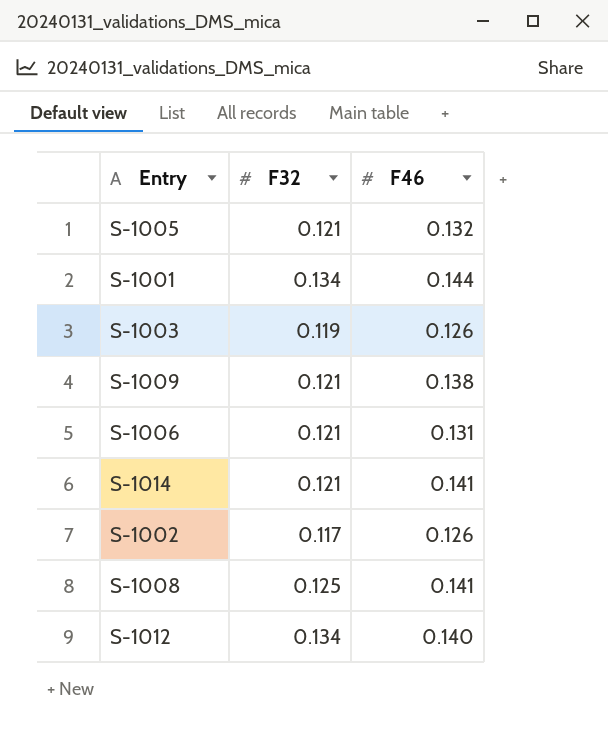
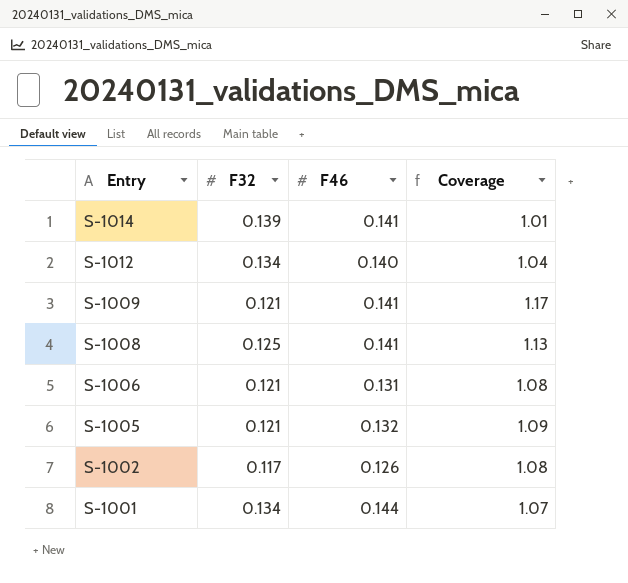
row order: none -> Entry descending
column Coverage | formula: none -> [F46] / [F32]
row S-1003: 0.119 | 0.126 -> none
S-1014 | F32: 0.121 -> 0.139
S-1009 | F46: 0.138 -> 0.141

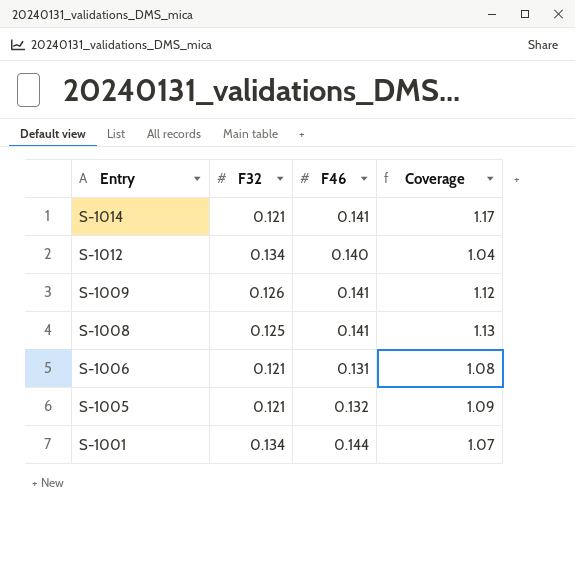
row S-1002: 0.117 | 0.126 | 1.08 -> none
S-1014 | F32: 0.139 -> 0.121
S-1014 | Coverage: 1.01 -> 1.17
S-1009 | F32: 0.121 -> 0.126
S-1009 | Coverage: 1.17 -> 1.12

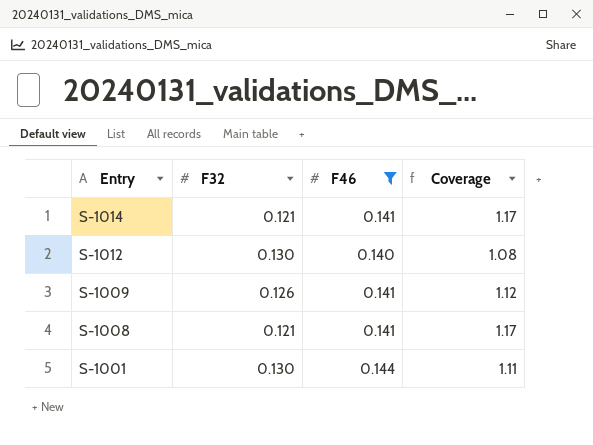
filter: none -> F46 >= 0.140
S-1012 | F32: 0.134 -> 0.130
S-1012 | Coverage: 1.04 -> 1.08
S-1008 | F32: 0.125 -> 0.121
S-1008 | Coverage: 1.13 -> 1.17
S-1001 | F32: 0.134 -> 0.130
S-1001 | Coverage: 1.07 -> 1.11

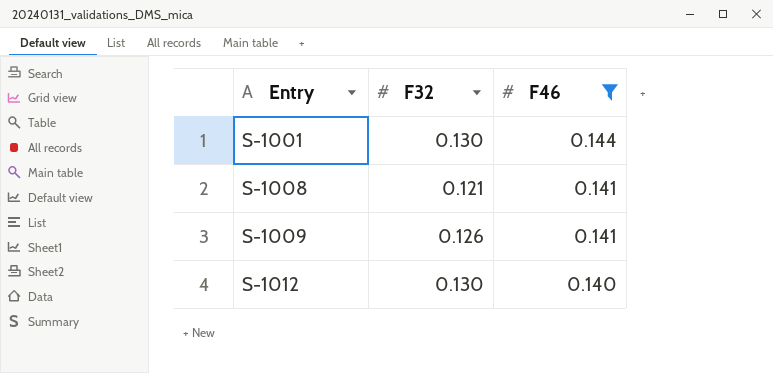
row order: Entry descending -> Entry ascending
column Coverage | formula: [F46] / [F32] -> none
row S-1014: 0.121 | 0.141 | 1.17 -> none

